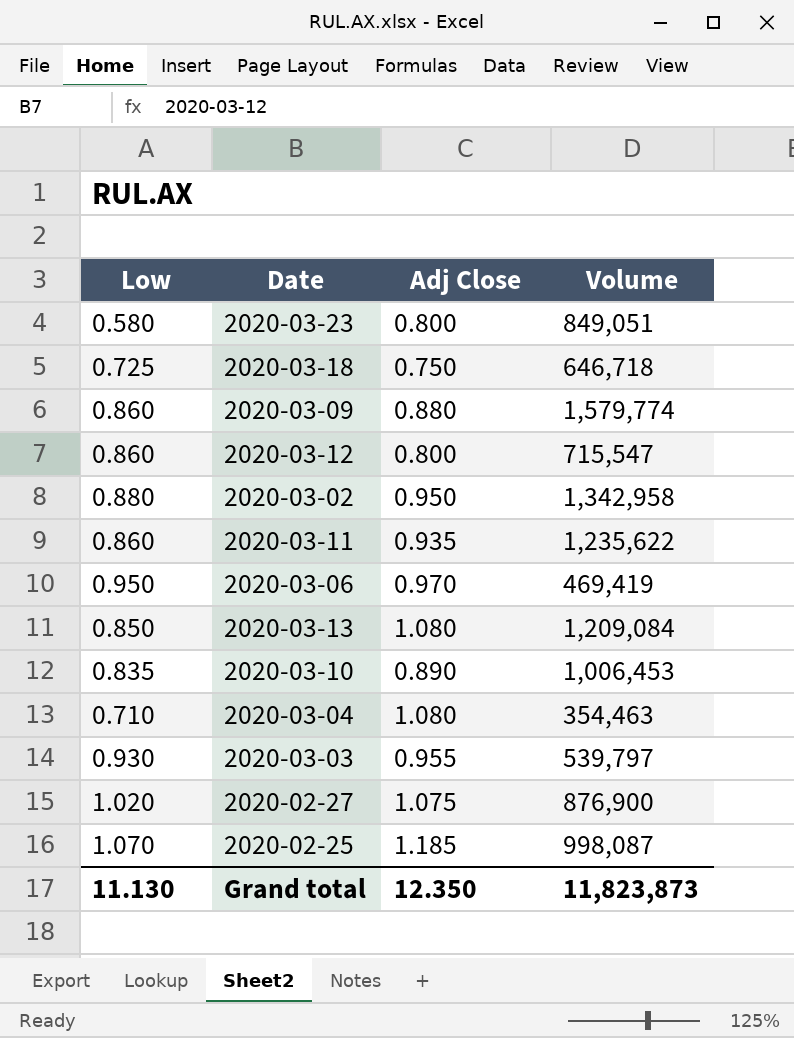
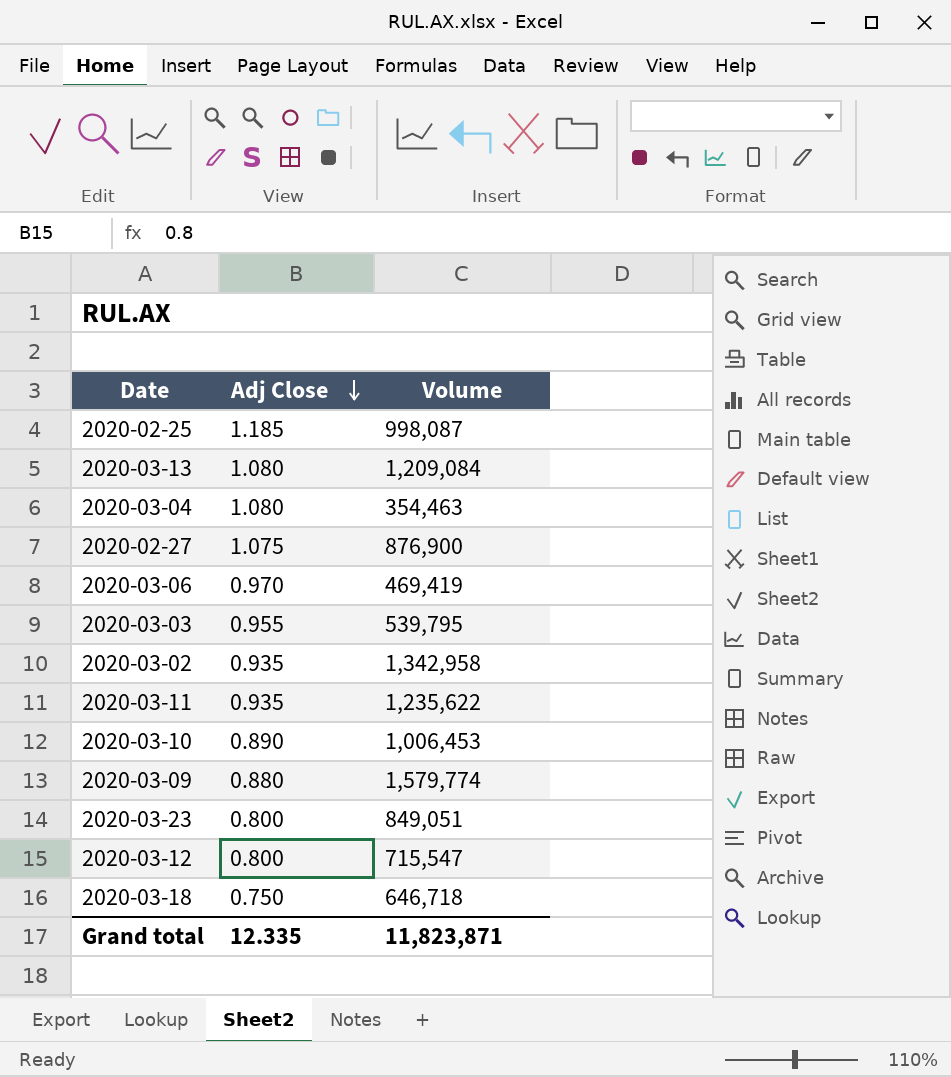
row order: none -> Adj Close descending
column Low | position: 1 -> none
2020-03-03 | Volume: 539,797 -> 539,795
2020-03-02 | Adj Close: 0.950 -> 0.935
Grand total | Adj Close: 12.350 -> 12.335
Grand total | Volume: 11,823,873 -> 11,823,871

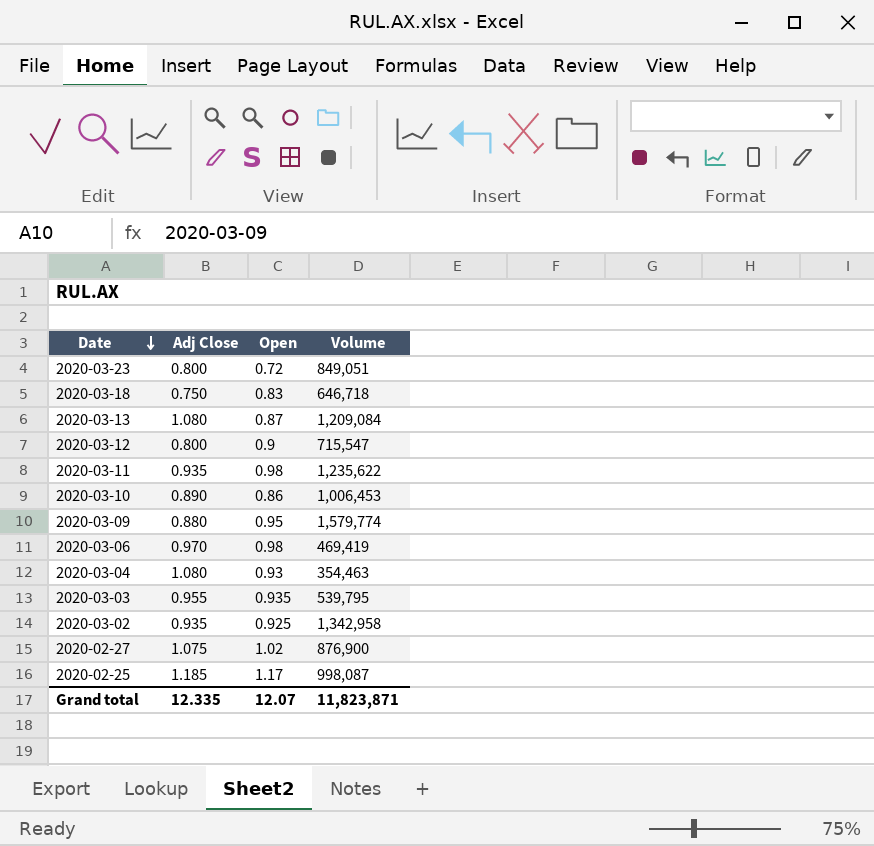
row order: Adj Close descending -> Date descending
column Open | position: none -> 3

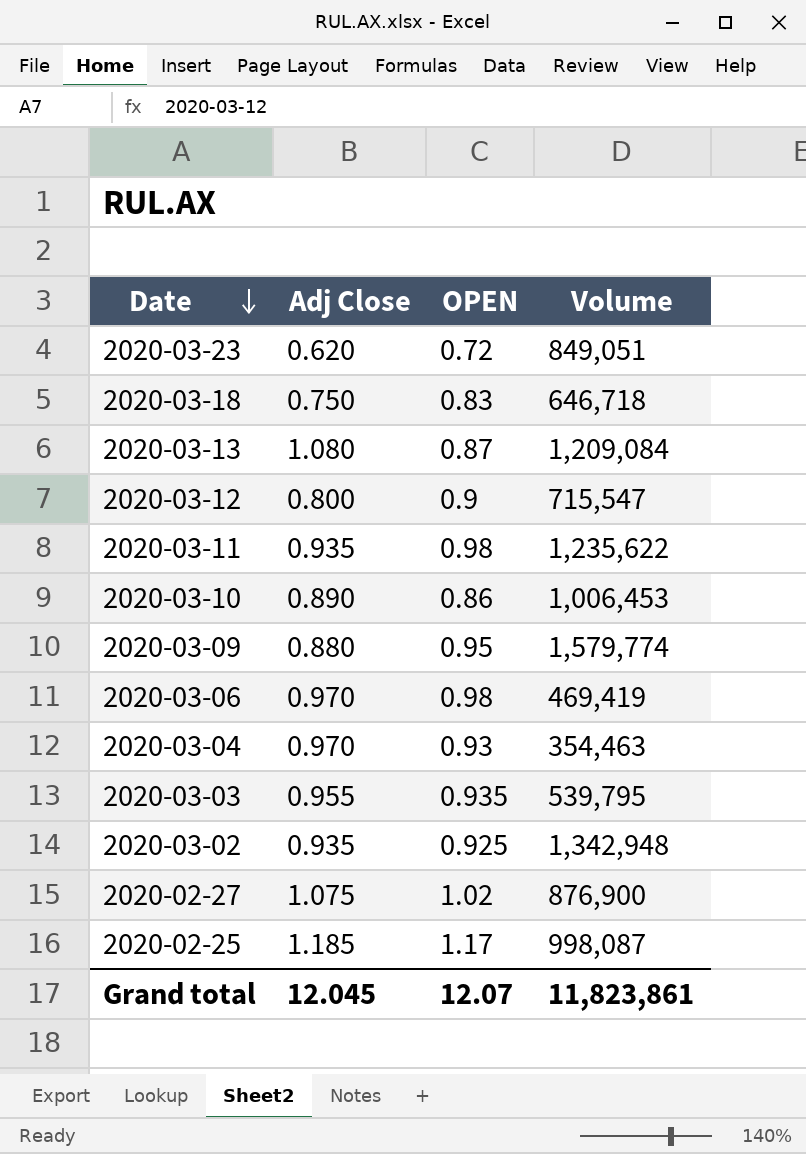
column name: Open -> OPEN
2020-03-23 | Adj Close: 0.800 -> 0.620
2020-03-04 | Adj Close: 1.080 -> 0.970
2020-03-02 | Volume: 1,342,958 -> 1,342,948
Grand total | Adj Close: 12.335 -> 12.045
Grand total | Volume: 11,823,871 -> 11,823,861

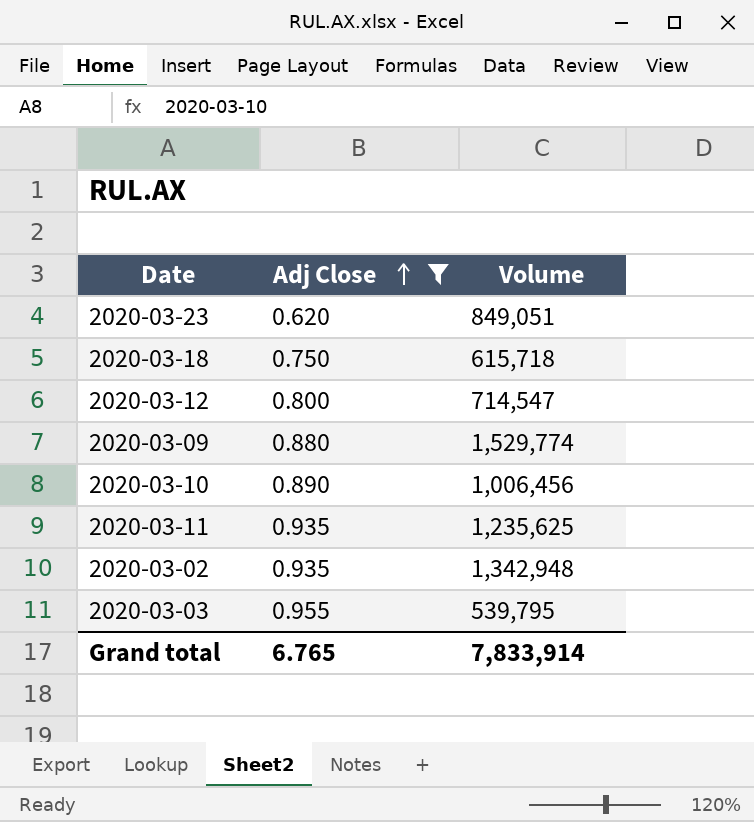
filter: none -> Adj Close <= 0.955
row order: Date descending -> Adj Close ascending
column OPEN | position: 3 -> none
2020-03-18 | Volume: 646,718 -> 615,718
2020-03-12 | Volume: 715,547 -> 714,547
2020-03-09 | Volume: 1,579,774 -> 1,529,774
2020-03-10 | Volume: 1,006,453 -> 1,006,456
2020-03-11 | Volume: 1,235,622 -> 1,235,625
Grand total | Adj Close: 12.045 -> 6.765
Grand total | Volume: 11,823,861 -> 7,833,914

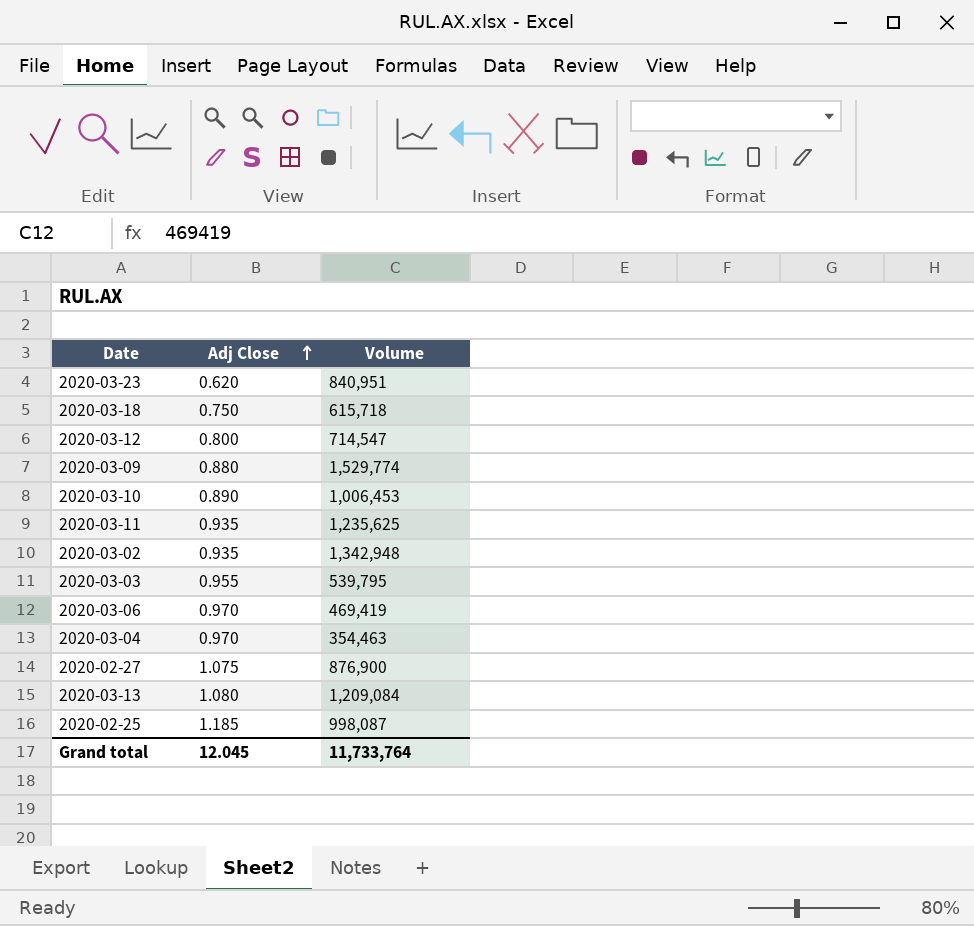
filter: Adj Close <= 0.955 -> none
2020-03-23 | Volume: 849,051 -> 840,951
2020-03-10 | Volume: 1,006,456 -> 1,006,453
Grand total | Adj Close: 6.765 -> 12.045
Grand total | Volume: 7,833,914 -> 11,733,764

